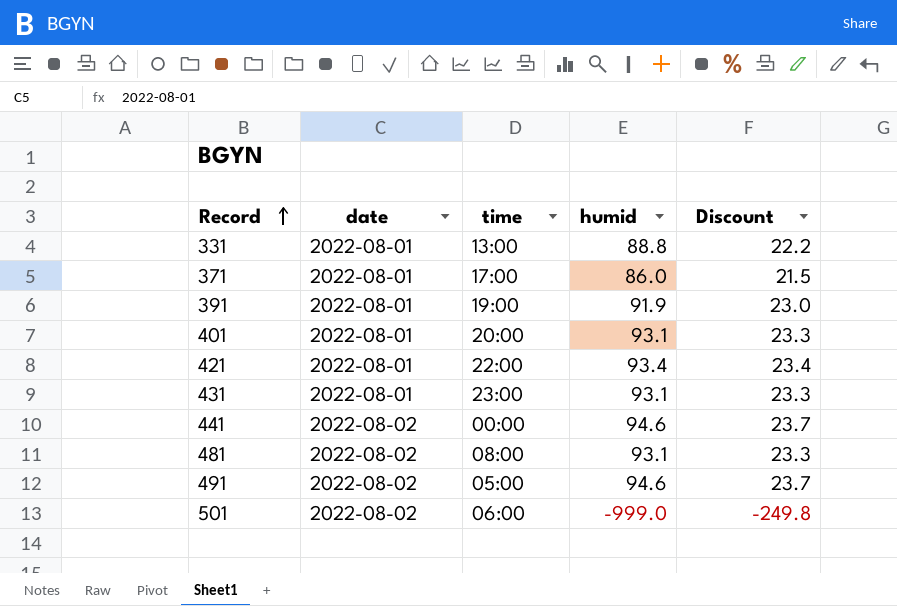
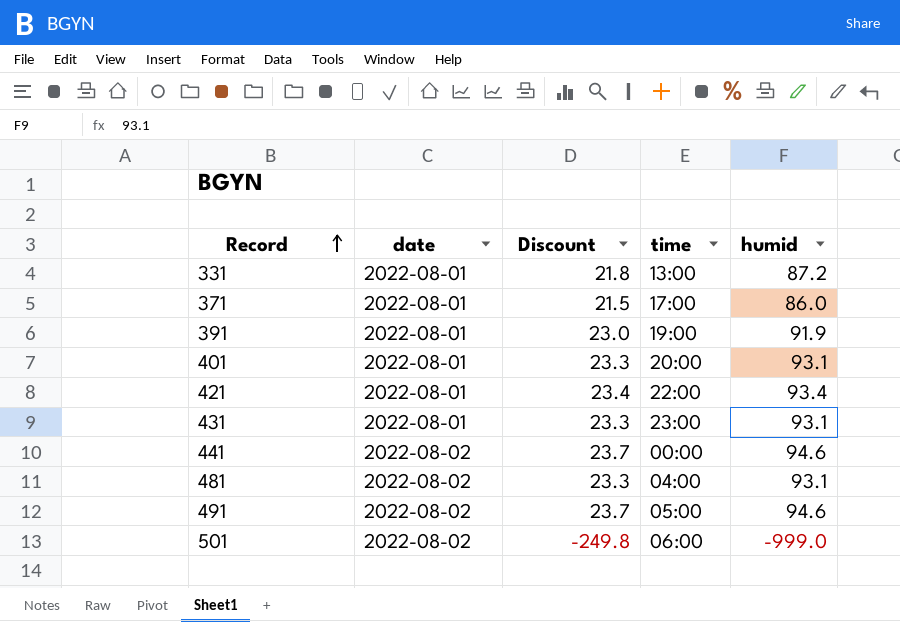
column Discount | position: 5 -> 3
331 | Discount: 22.2 -> 21.8
331 | humid: 88.8 -> 87.2
481 | time: 08:00 -> 04:00

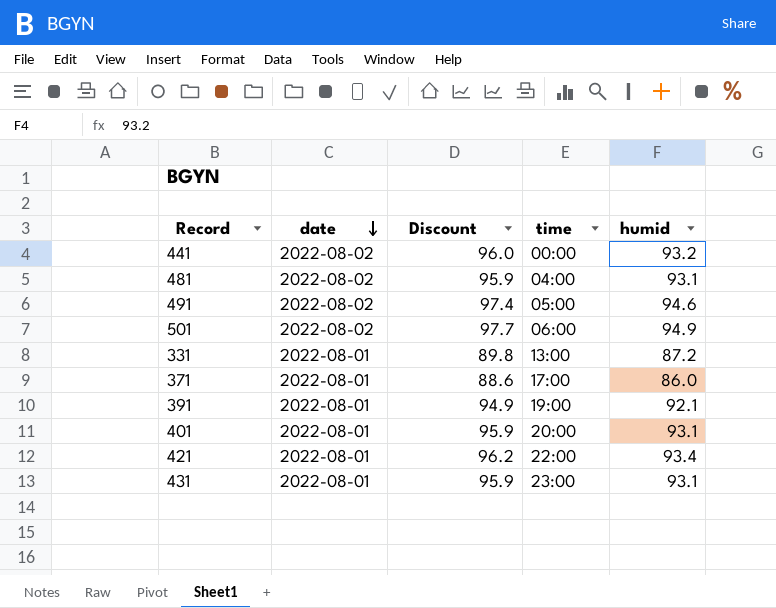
row order: Record ascending -> date descending
column Discount | formula: [humid] * 0.25 -> [humid] * 1.03
441 | humid: 94.6 -> 93.2
501 | humid: -999.0 -> 94.9
391 | humid: 91.9 -> 92.1

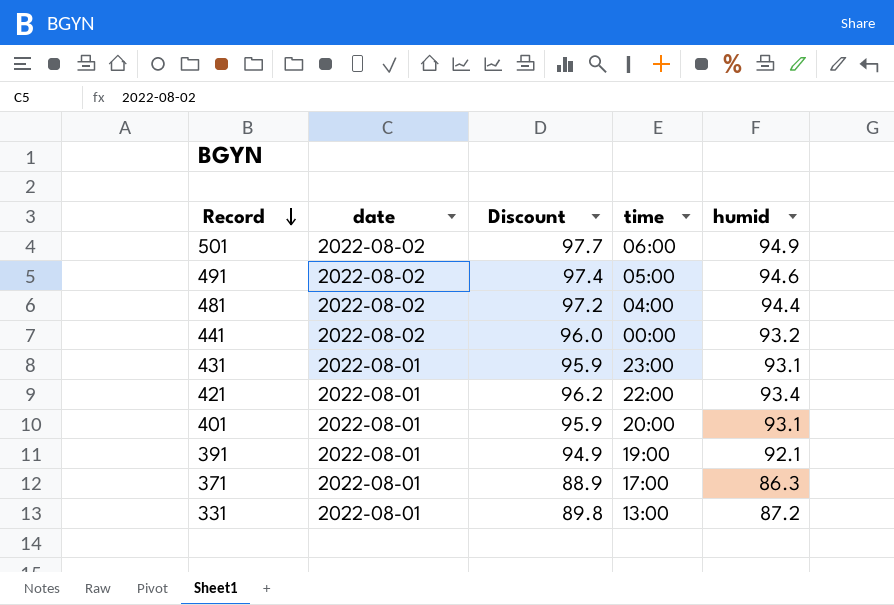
row order: date descending -> Record descending
481 | Discount: 95.9 -> 97.2
481 | humid: 93.1 -> 94.4
371 | Discount: 88.6 -> 88.9
371 | humid: 86.0 -> 86.3

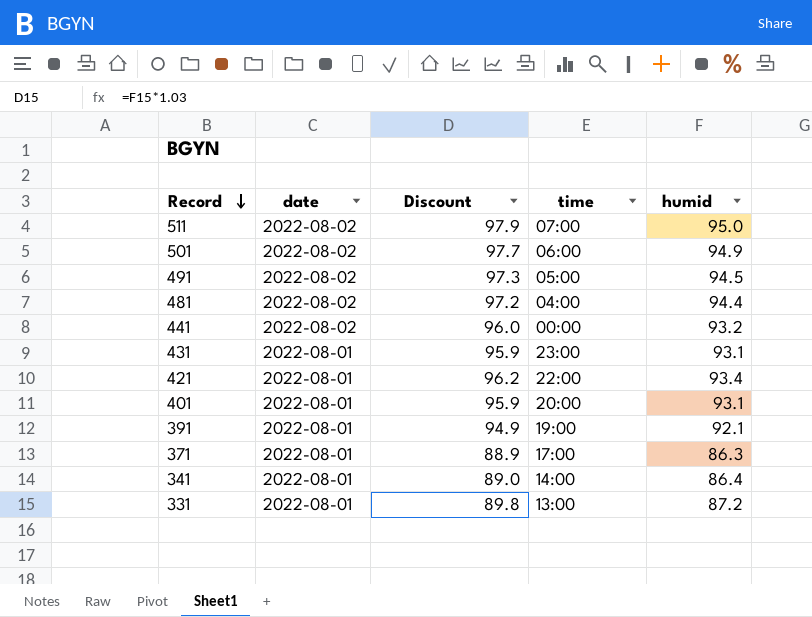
row 511: none -> 2022-08-02 | 97.9 | 07:00 | 95.0
491 | Discount: 97.4 -> 97.3
491 | humid: 94.6 -> 94.5
row 341: none -> 2022-08-01 | 89.0 | 14:00 | 86.4

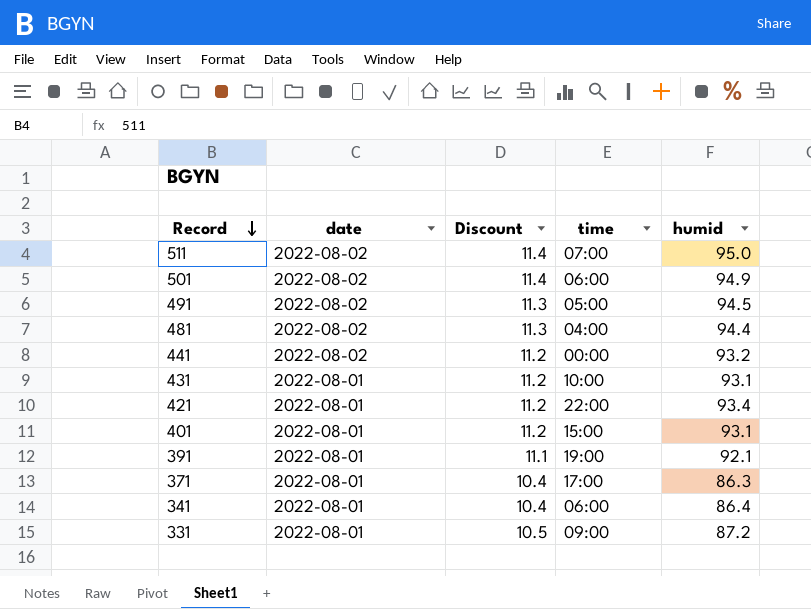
column Discount | formula: [humid] * 1.03 -> [humid] * 0.12
431 | time: 23:00 -> 10:00
401 | time: 20:00 -> 15:00
341 | time: 14:00 -> 06:00
331 | time: 13:00 -> 09:00

